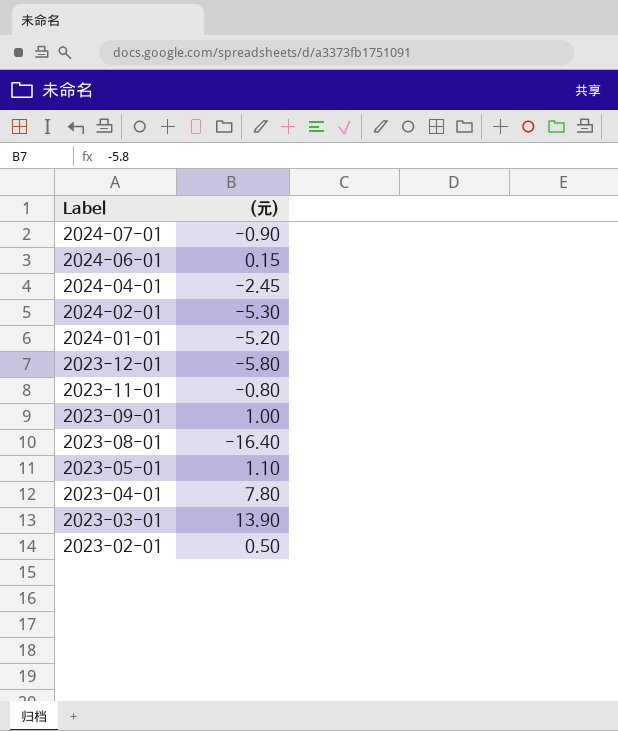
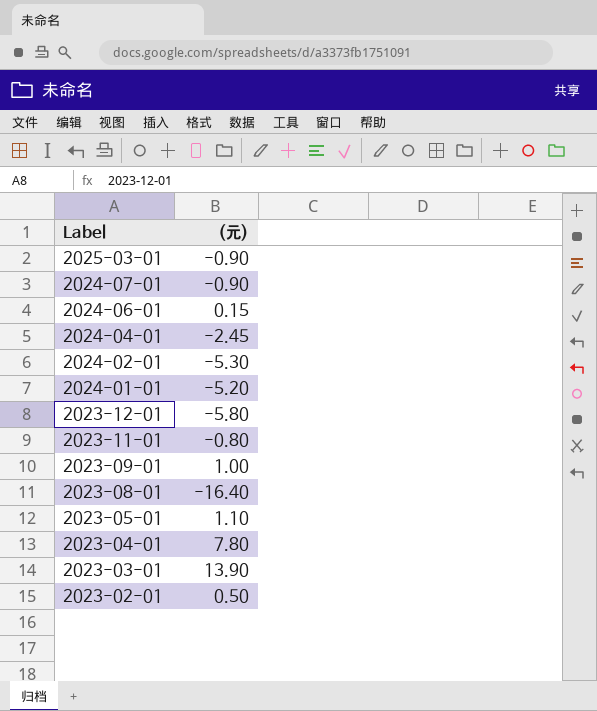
row 2025-03-01: none -> -0.90

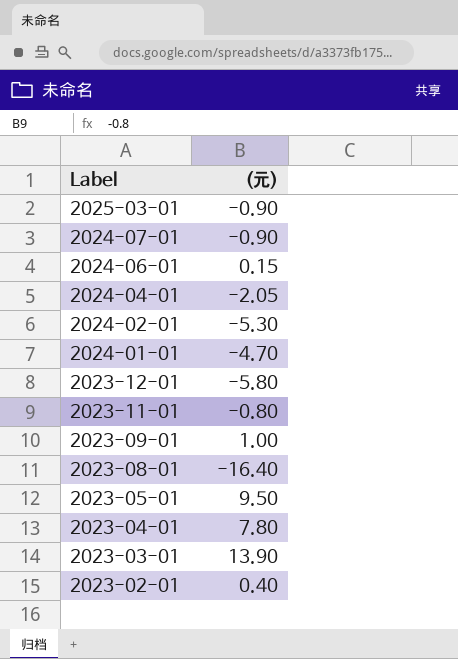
2024-04-01 | (元): -2.45 -> -2.05
2024-01-01 | (元): -5.20 -> -4.70
2023-05-01 | (元): 1.10 -> 9.50
2023-02-01 | (元): 0.50 -> 0.40

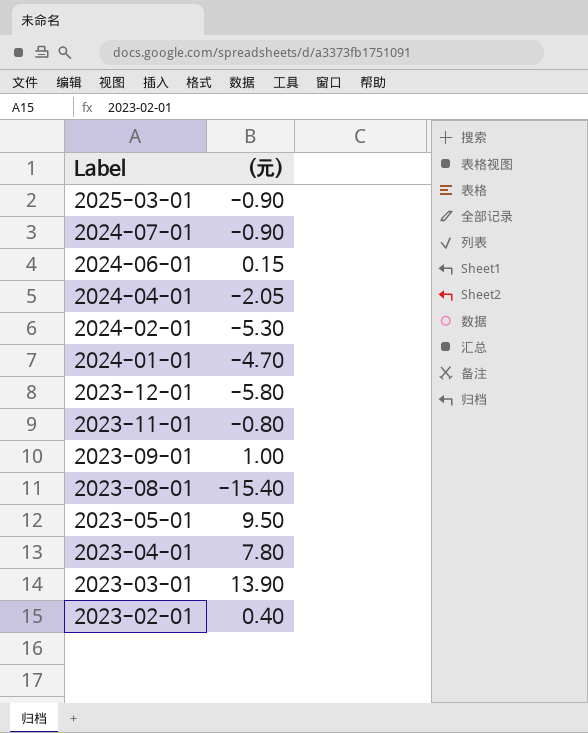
2023-08-01 | (元): -16.40 -> -15.40

